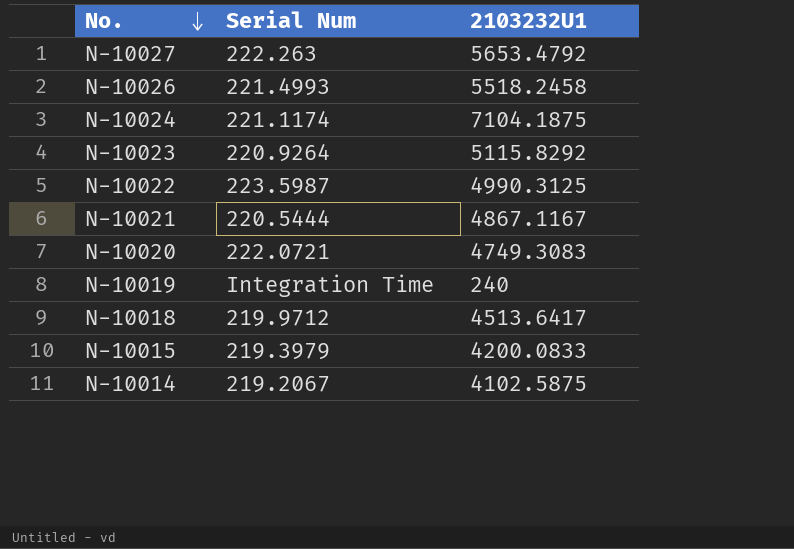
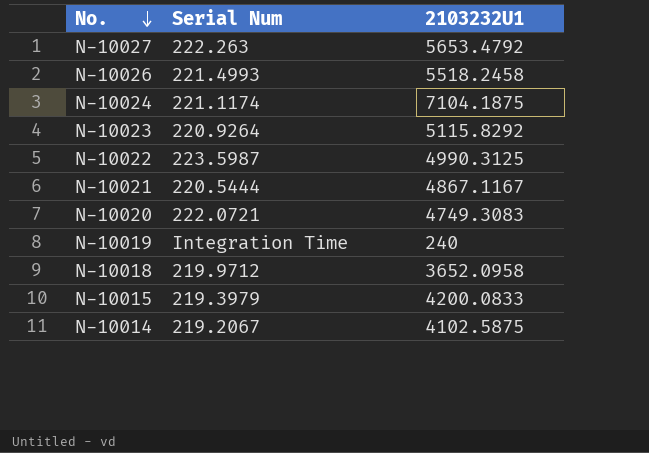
N-10018 | 2103232U1: 4513.6417 -> 3652.0958

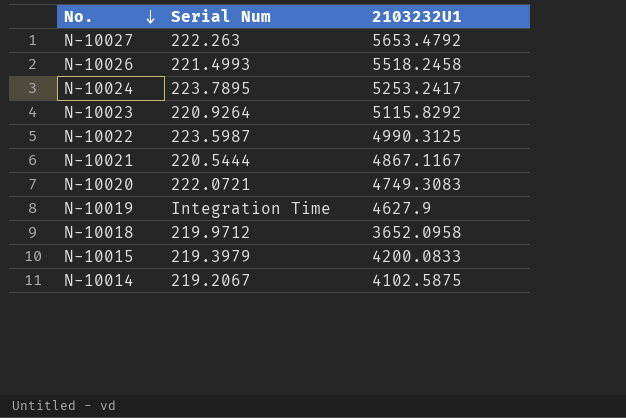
N-10024 | Serial Num: 221.1174 -> 223.7895
N-10024 | 2103232U1: 7104.1875 -> 5253.2417
N-10019 | 2103232U1: 240 -> 4627.9

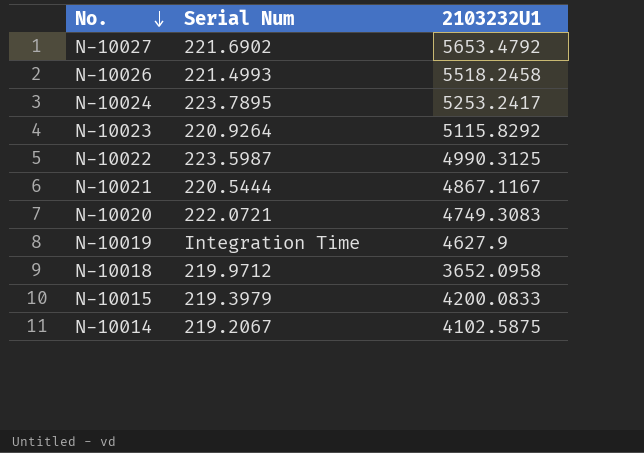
N-10027 | Serial Num: 222.263 -> 221.6902

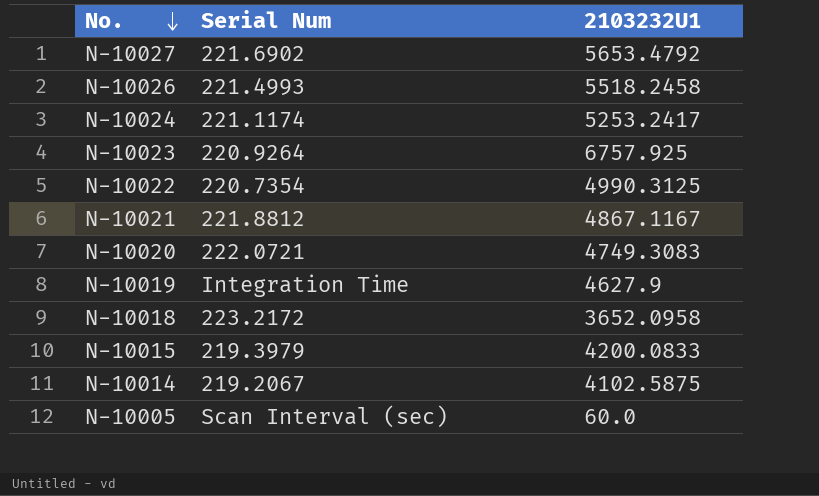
N-10024 | Serial Num: 223.7895 -> 221.1174
N-10023 | 2103232U1: 5115.8292 -> 6757.925
N-10022 | Serial Num: 223.5987 -> 220.7354
N-10021 | Serial Num: 220.5444 -> 221.8812
N-10018 | Serial Num: 219.9712 -> 223.2172
row N-10005: none -> Scan Interval (sec) | 60.0

